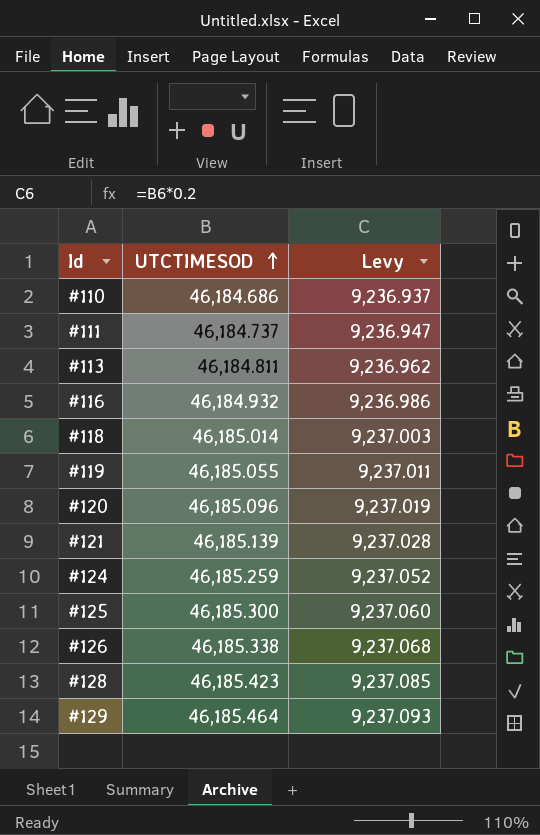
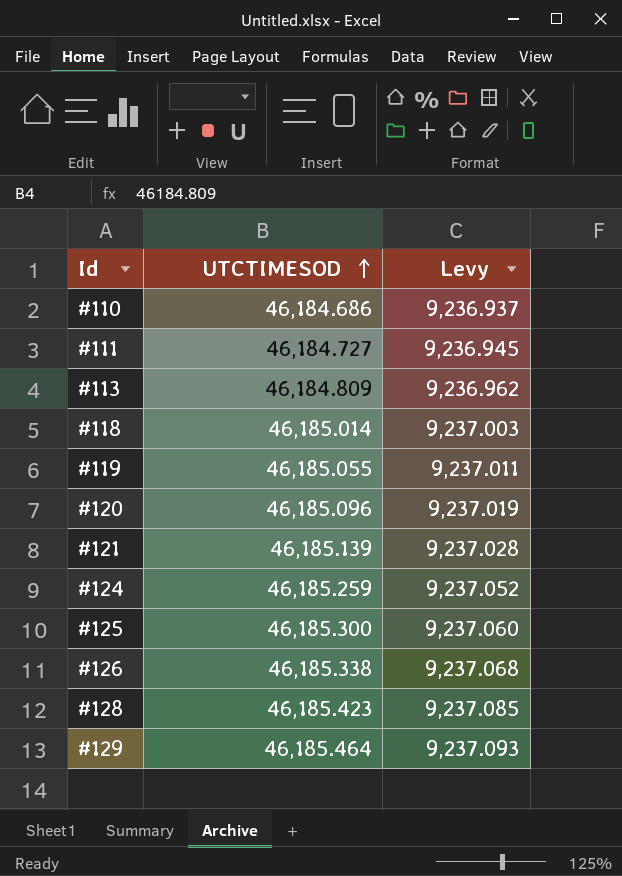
row #116: 46,184.932 | 9,236.986 -> none
#111 | UTCTIMESOD: 46,184.737 -> 46,184.727
#111 | Levy: 9,236.947 -> 9,236.945
#113 | UTCTIMESOD: 46,184.811 -> 46,184.809

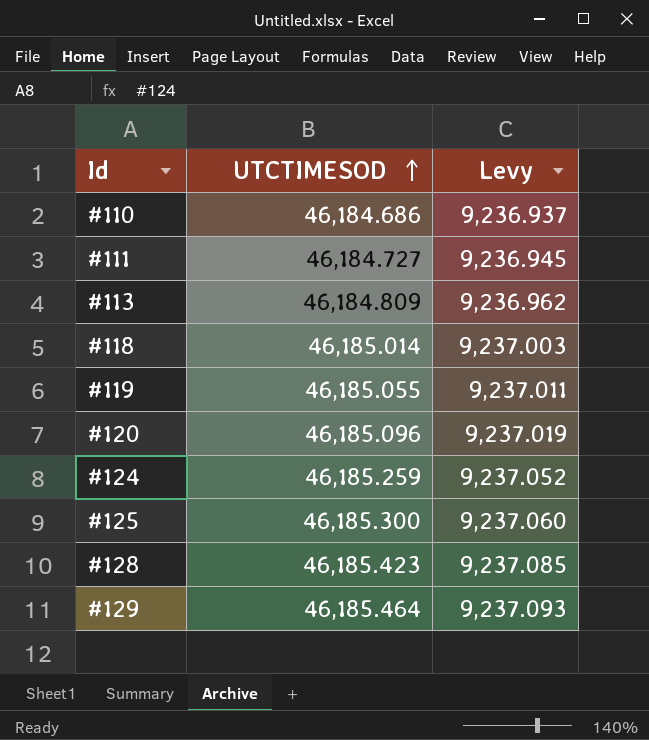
row #121: 46,185.139 | 9,237.028 -> none
row #126: 46,185.338 | 9,237.068 -> none

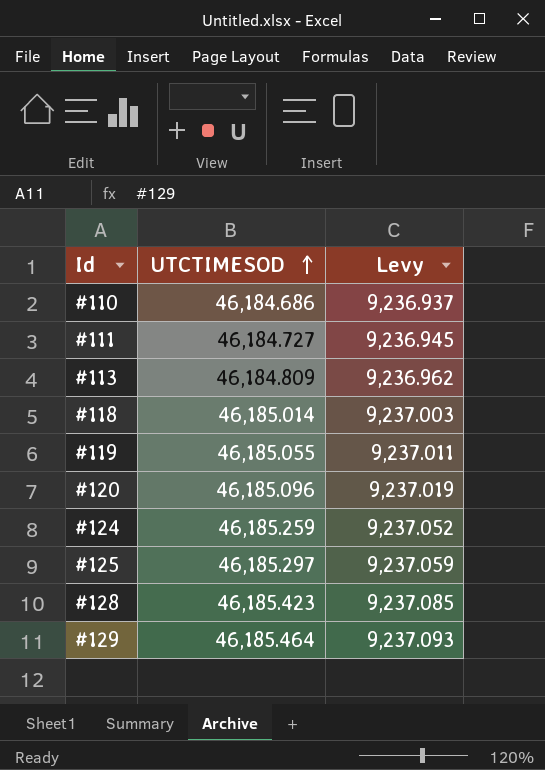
#125 | UTCTIMESOD: 46,185.300 -> 46,185.297
#125 | Levy: 9,237.060 -> 9,237.059

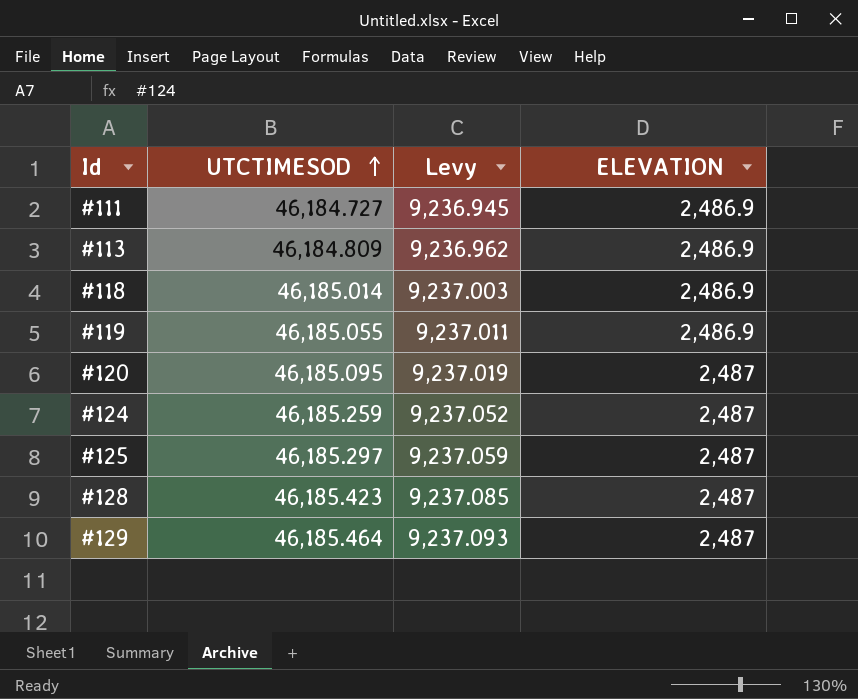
column ELEVATION | position: none -> 4
row #110: 46,184.686 | 9,236.937 -> none
#120 | UTCTIMESOD: 46,185.096 -> 46,185.095

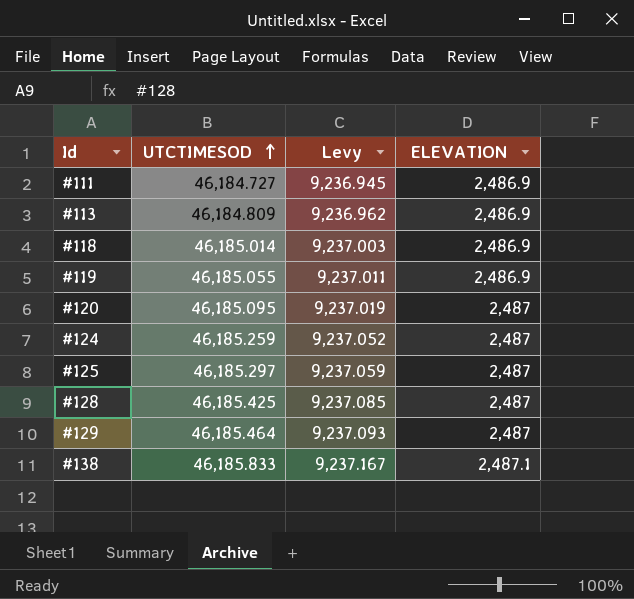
#128 | UTCTIMESOD: 46,185.423 -> 46,185.425
row #138: none -> 46,185.833 | 9,237.167 | 2,487.1

